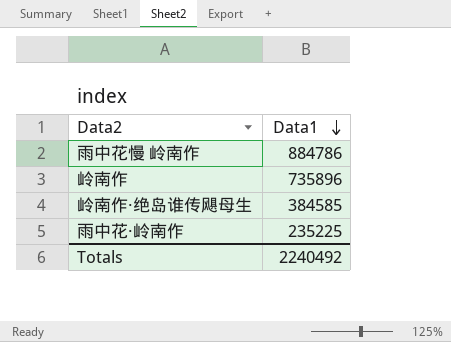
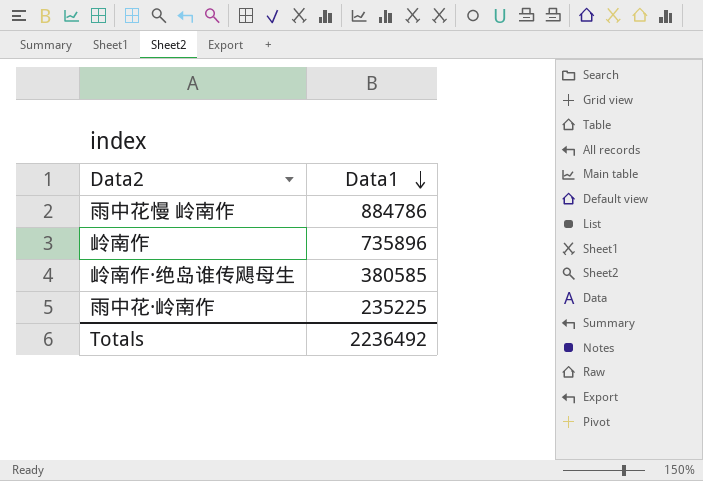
岭南作·绝岛谁传飓母生 | Data1: 384585 -> 380585
Totals | Data1: 2240492 -> 2236492

